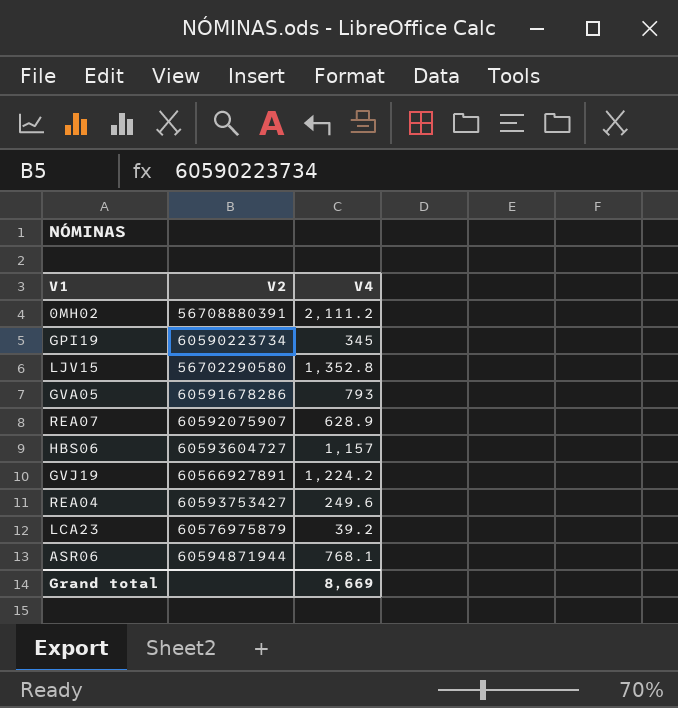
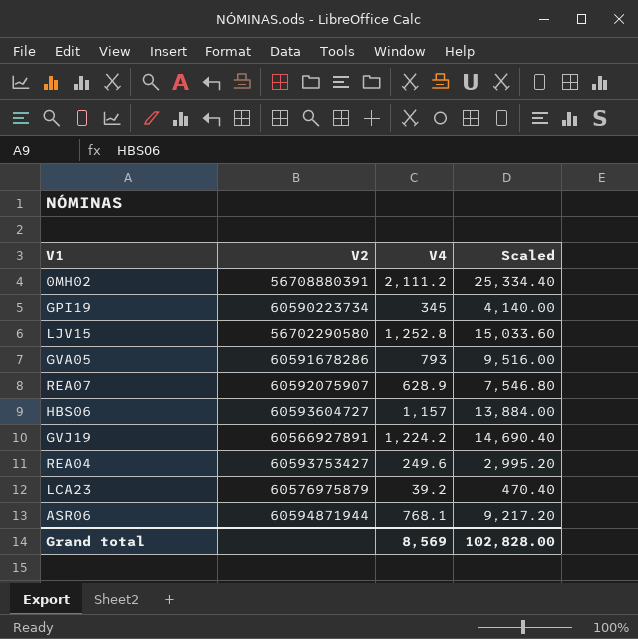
column Scaled | formula: none -> [V4] * 12
LJV15 | V4: 1,352.8 -> 1,252.8
Grand total | V4: 8,669 -> 8,569

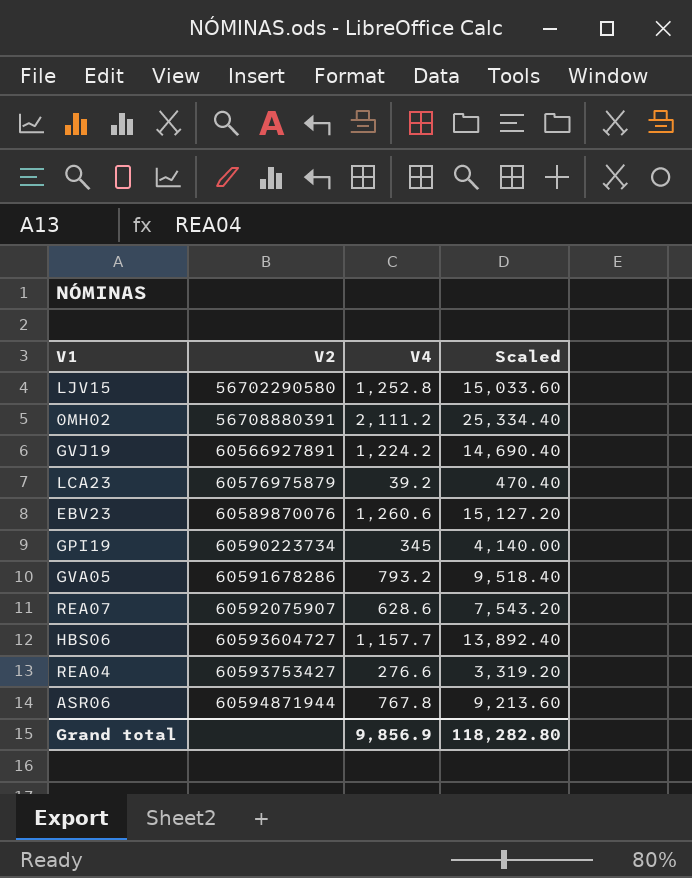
row order: none -> V2 ascending
row EBV23: none -> 60589870076 | 1,260.6 | 15,127.20
GVA05 | V4: 793 -> 793.2
GVA05 | Scaled: 9,516.00 -> 9,518.40
REA07 | V4: 628.9 -> 628.6
REA07 | Scaled: 7,546.80 -> 7,543.20
HBS06 | V4: 1,157 -> 1,157.7
HBS06 | Scaled: 13,884.00 -> 13,892.40
REA04 | V4: 249.6 -> 276.6
REA04 | Scaled: 2,995.20 -> 3,319.20
ASR06 | V4: 768.1 -> 767.8
ASR06 | Scaled: 9,217.20 -> 9,213.60
Grand total | V4: 8,569 -> 9,856.9
Grand total | Scaled: 102,828.00 -> 118,282.80

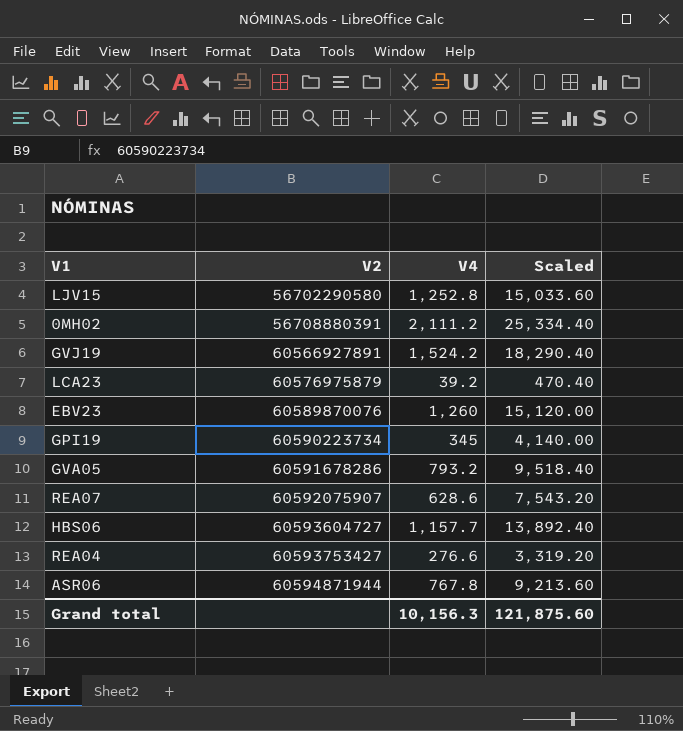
GVJ19 | V4: 1,224.2 -> 1,524.2
GVJ19 | Scaled: 14,690.40 -> 18,290.40
EBV23 | V4: 1,260.6 -> 1,260
EBV23 | Scaled: 15,127.20 -> 15,120.00
Grand total | V4: 9,856.9 -> 10,156.3
Grand total | Scaled: 118,282.80 -> 121,875.60

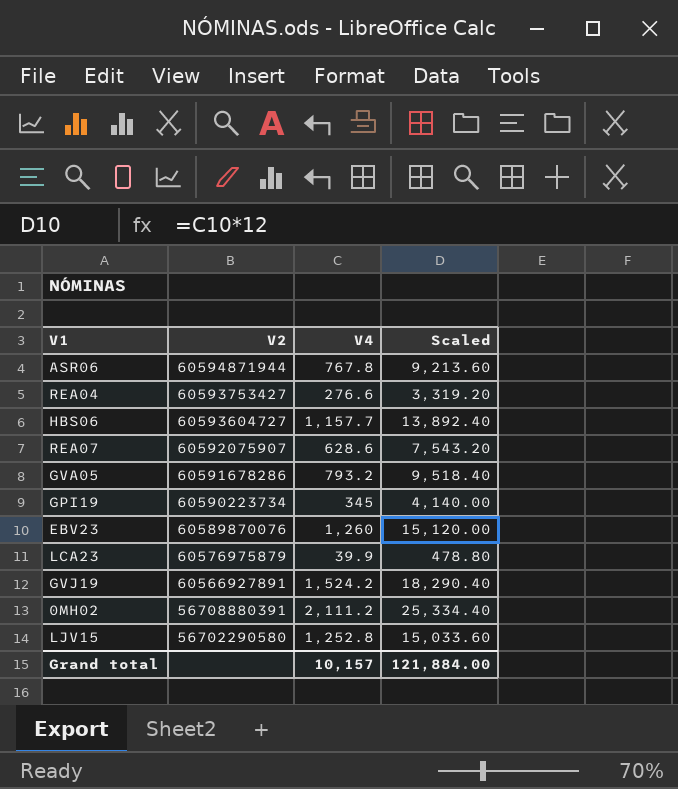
row order: V2 ascending -> V2 descending
LCA23 | V4: 39.2 -> 39.9
LCA23 | Scaled: 470.40 -> 478.80
Grand total | V4: 10,156.3 -> 10,157
Grand total | Scaled: 121,875.60 -> 121,884.00

